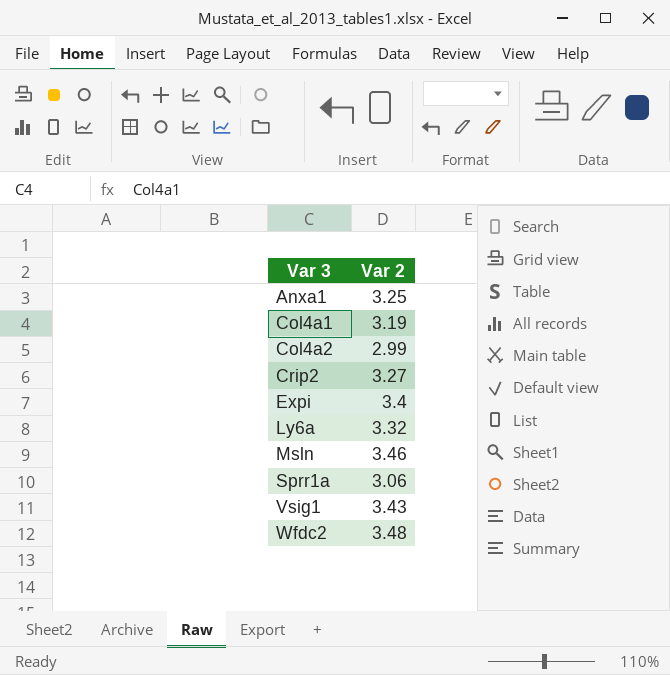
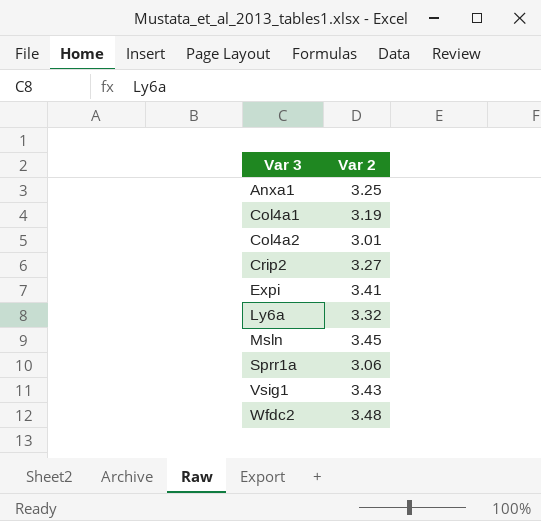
Col4a2 | Var 2: 2.99 -> 3.01
Expi | Var 2: 3.4 -> 3.41
Msln | Var 2: 3.46 -> 3.45

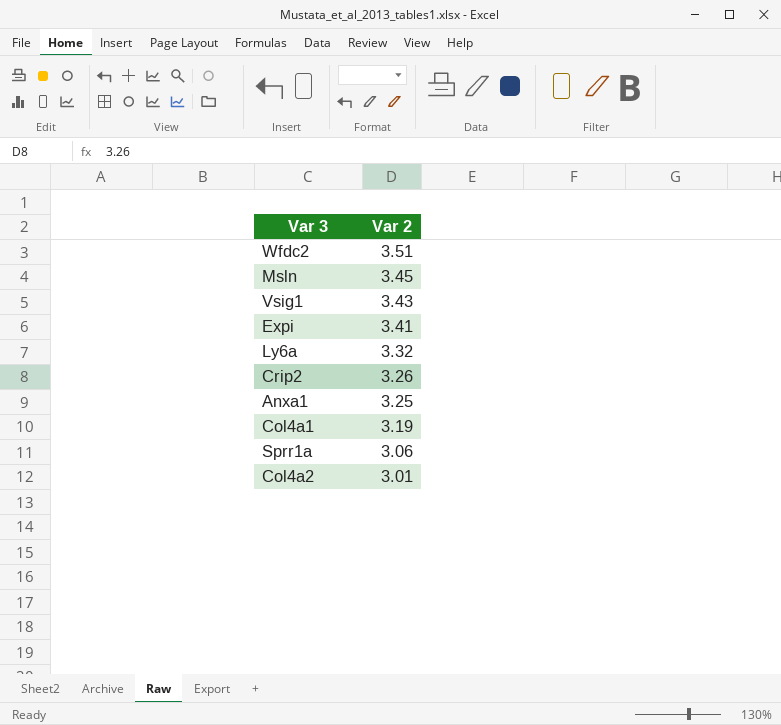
row order: Var 3 ascending -> Var 2 descending
Wfdc2 | Var 2: 3.48 -> 3.51
Crip2 | Var 2: 3.27 -> 3.26

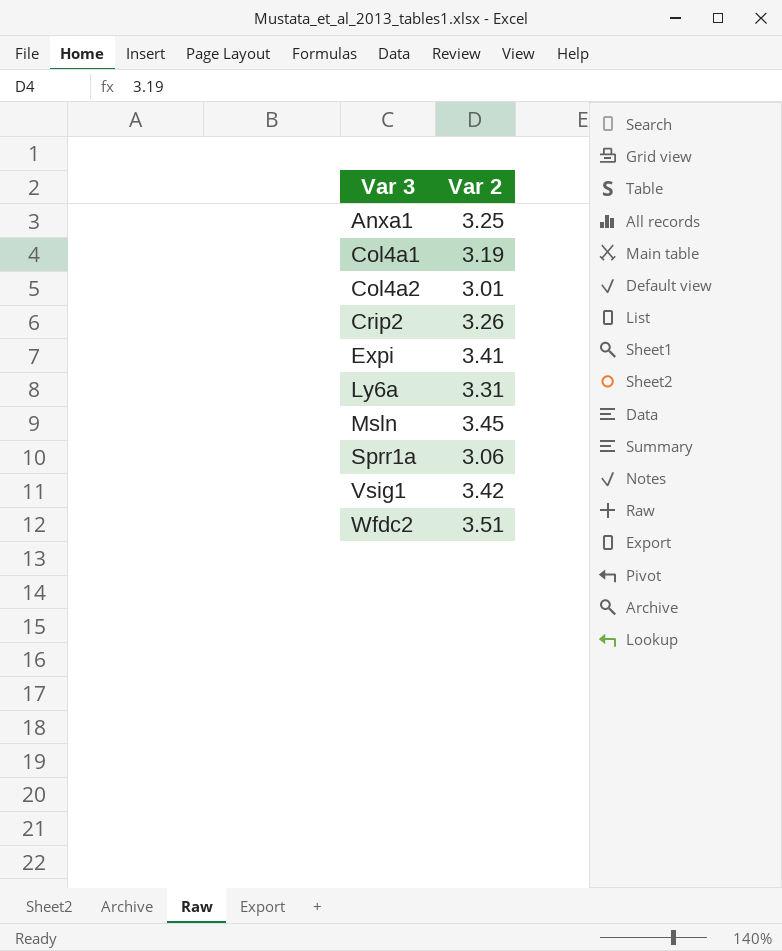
row order: Var 2 descending -> Var 3 ascending
Ly6a | Var 2: 3.32 -> 3.31
Vsig1 | Var 2: 3.43 -> 3.42

